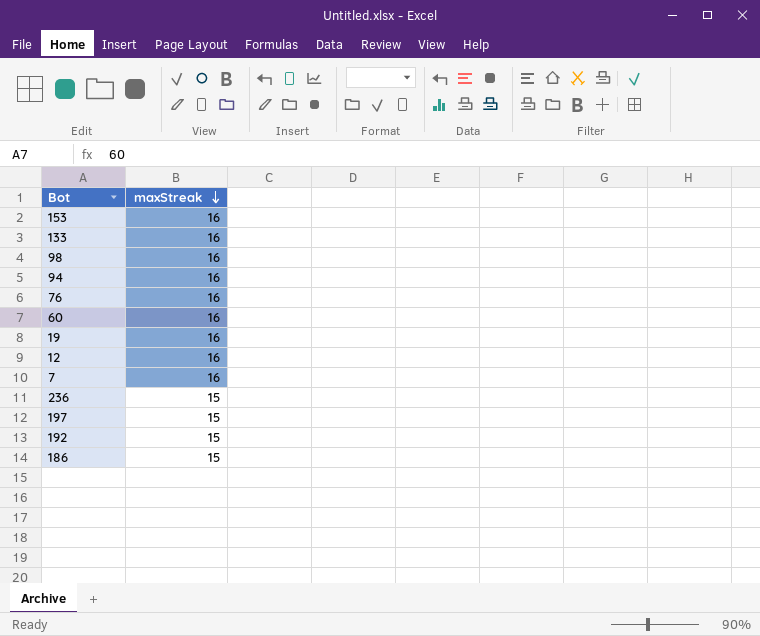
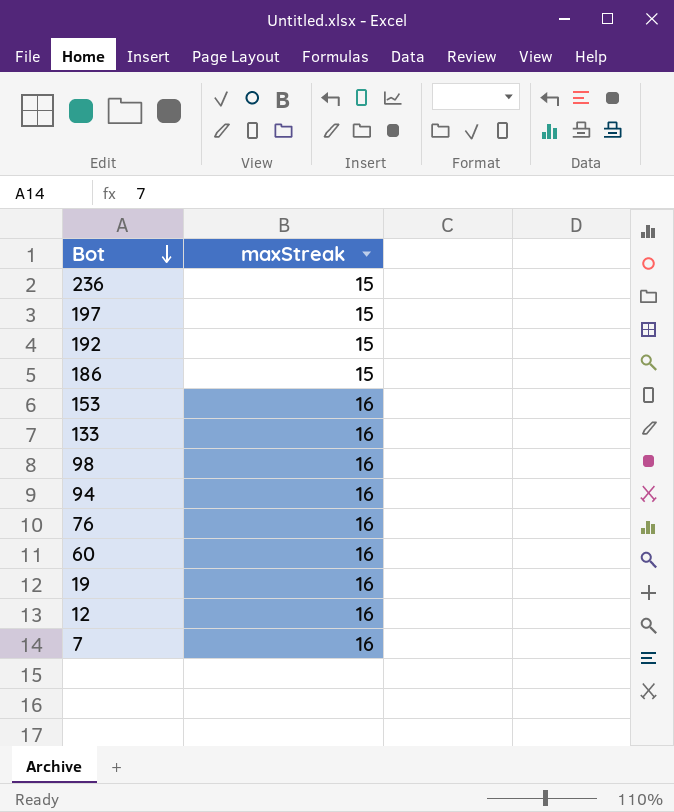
row order: maxStreak descending -> Bot descending

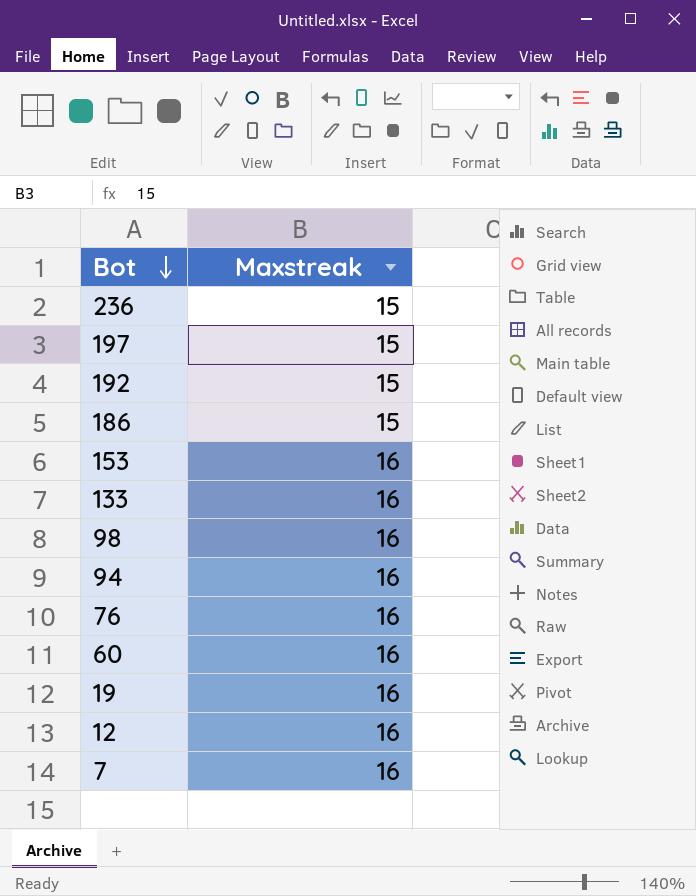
column name: maxStreak -> Maxstreak

